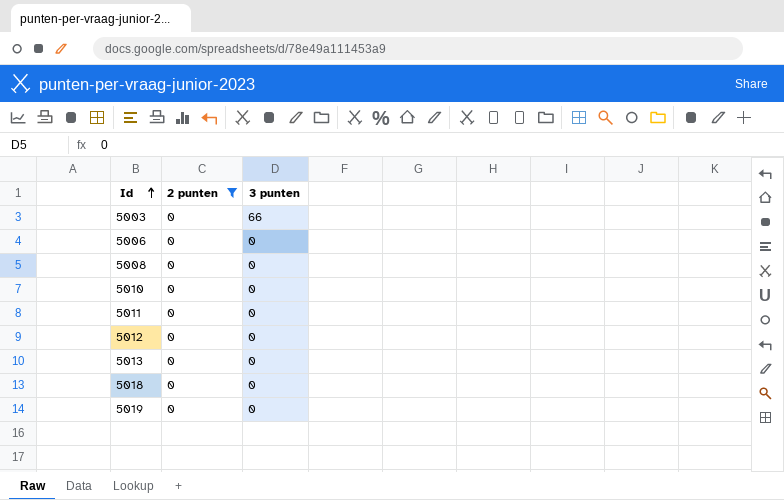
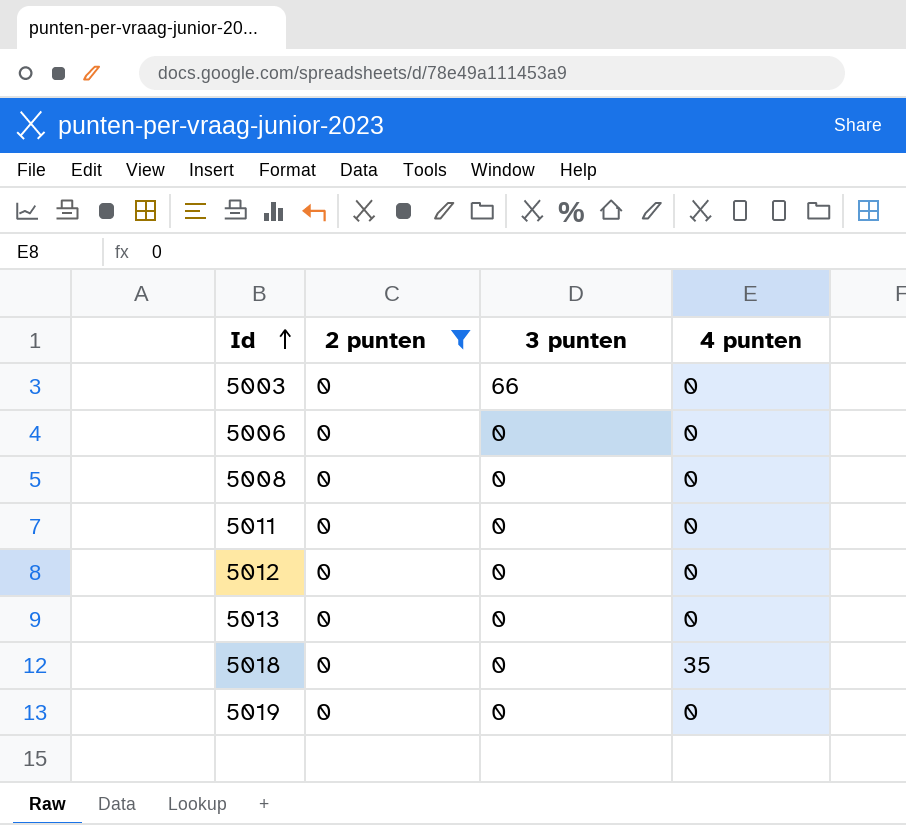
column 4 punten | position: none -> 4
row 5010: 0 | 0 -> none

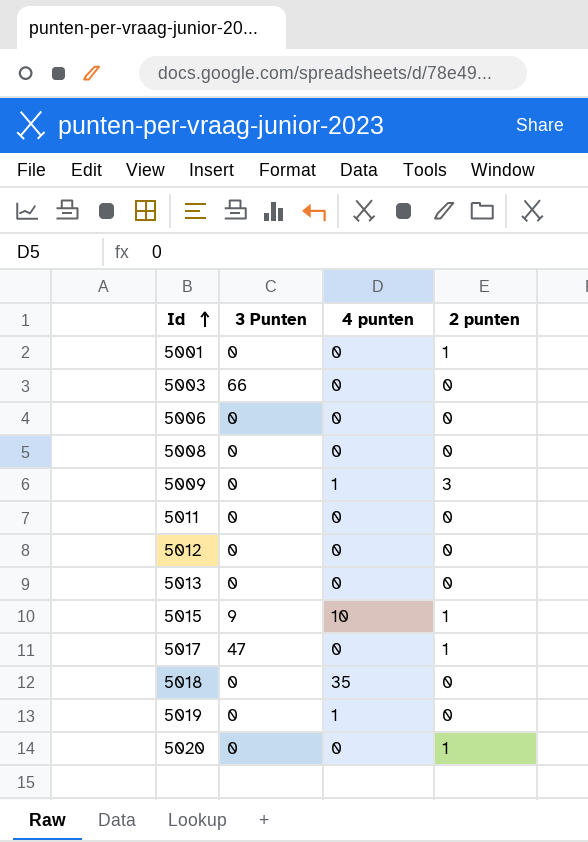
filter: 2 punten = 0 -> none
column name: 3 punten -> 3 Punten
column 2 punten | position: 2 -> 4
5019 | 4 punten: 0 -> 1

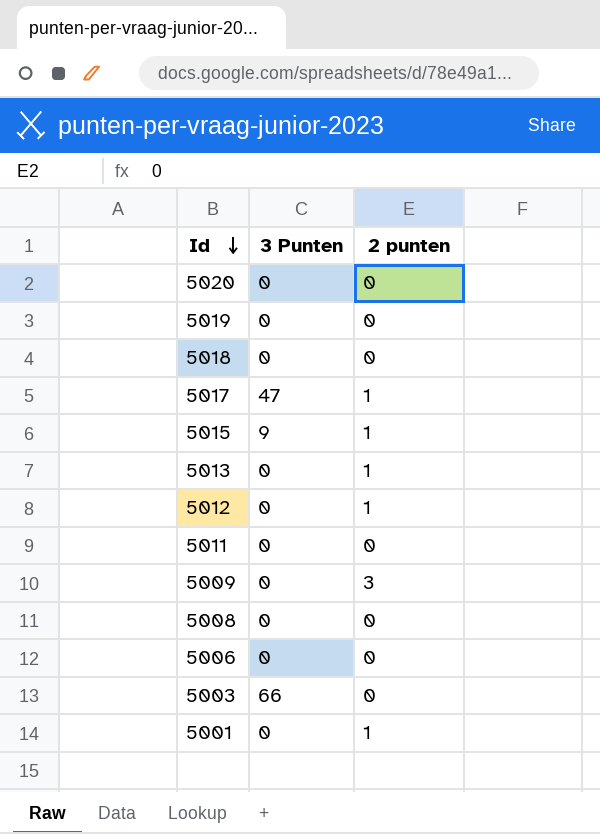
row order: Id ascending -> Id descending
column 4 punten | position: 3 -> none
5020 | 2 punten: 1 -> 0
5013 | 2 punten: 0 -> 1
5012 | 2 punten: 0 -> 1

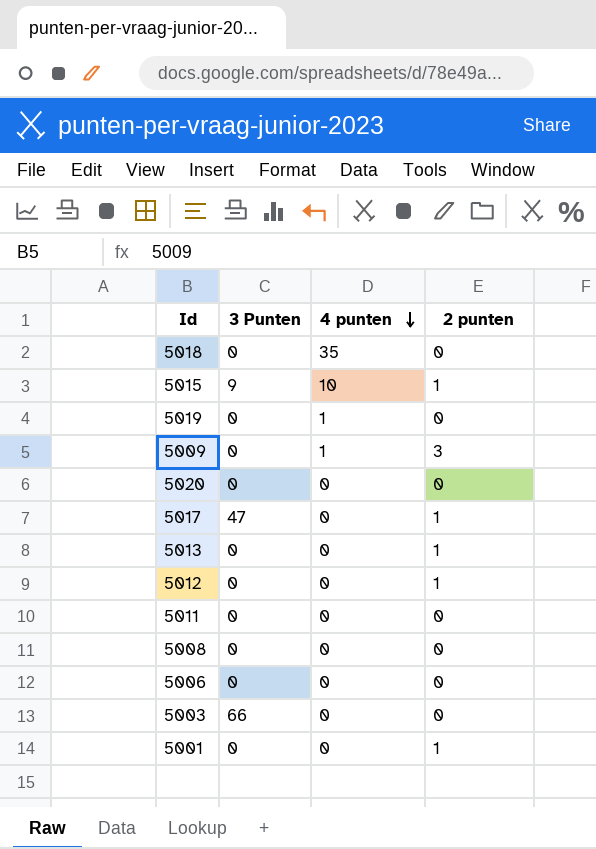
row order: Id descending -> 4 punten descending
column 4 punten | position: none -> 3

